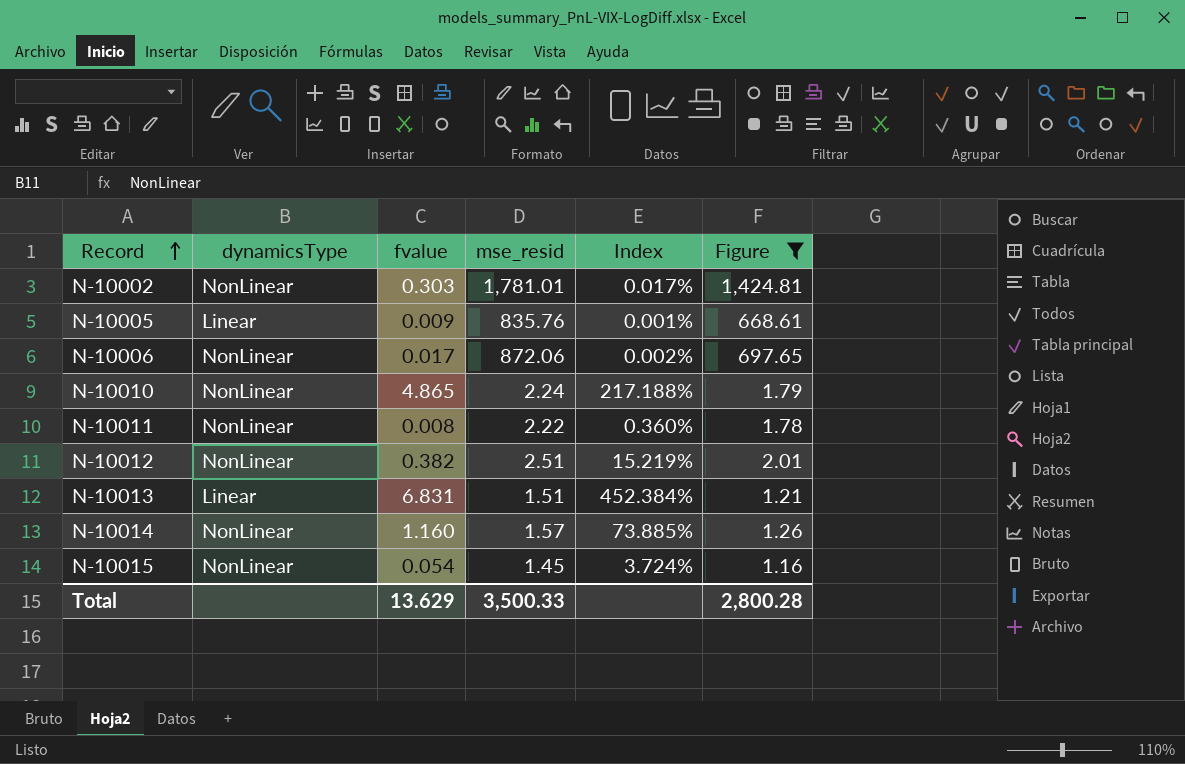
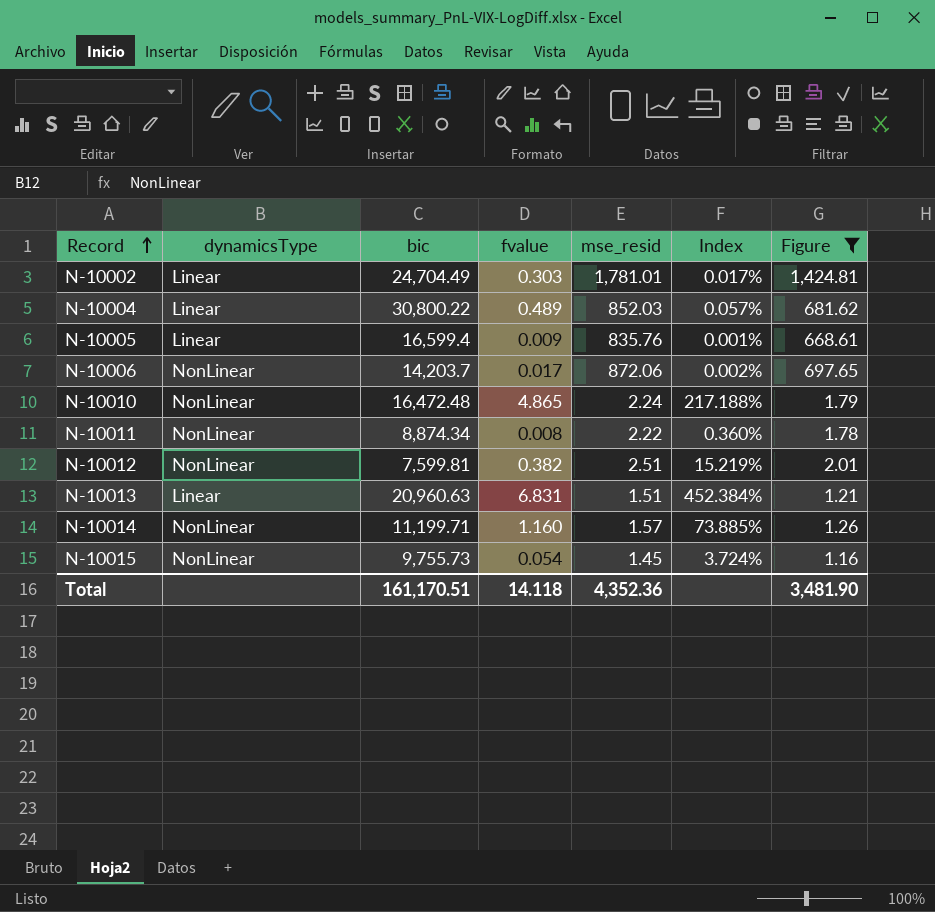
column bic | position: none -> 3
N-10002 | dynamicsType: NonLinear -> Linear
row N-10004: none -> Linear | 30,800.22 | 0.489 | 852.03 | 0.057% | 681.62
Total | fvalue: 13.629 -> 14.118
Total | mse_resid: 3,500.33 -> 4,352.36
Total | Figure: 2,800.28 -> 3,481.90

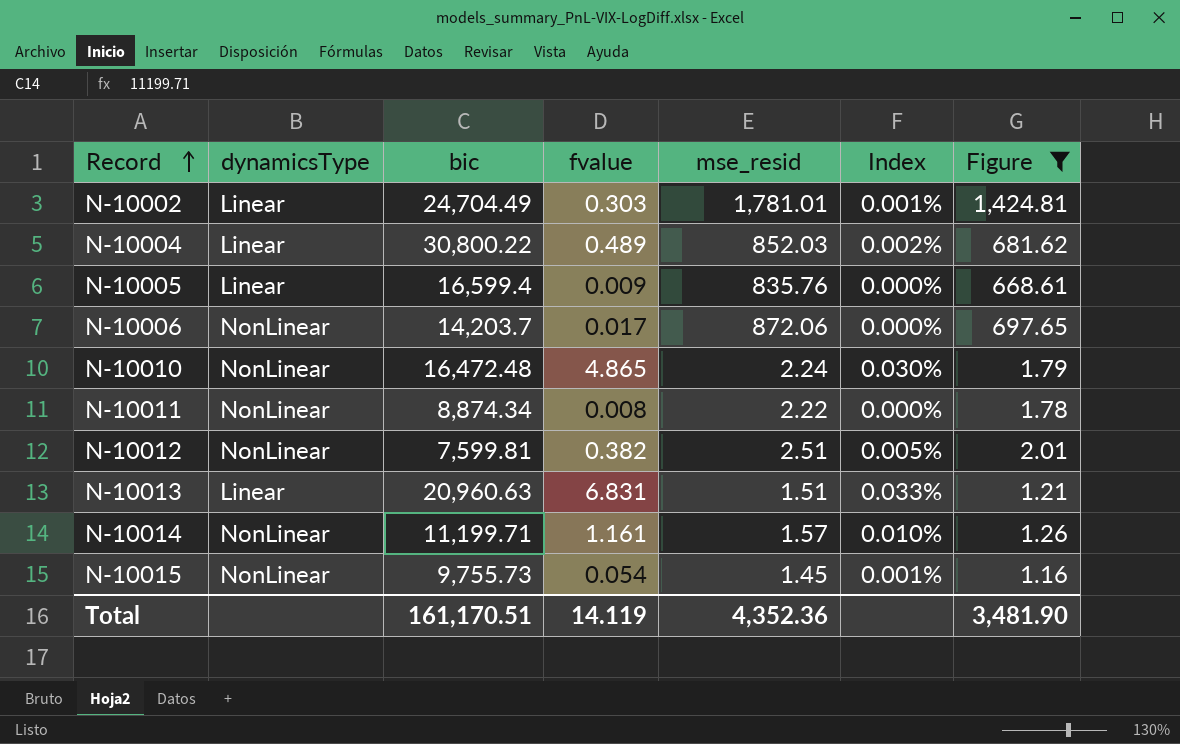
column Index | formula: [fvalue] / [mse_resid] -> [fvalue] / [bic]
N-10014 | fvalue: 1.160 -> 1.161
Total | fvalue: 14.118 -> 14.119

